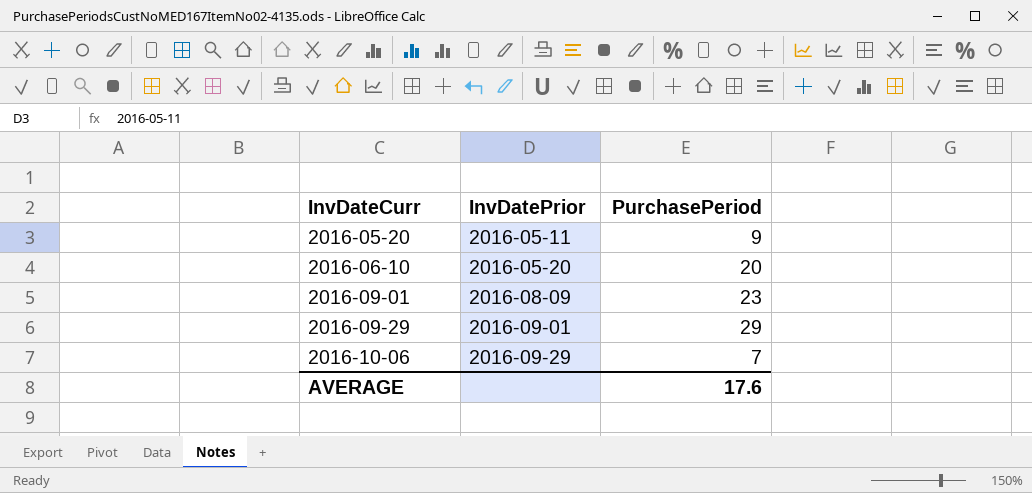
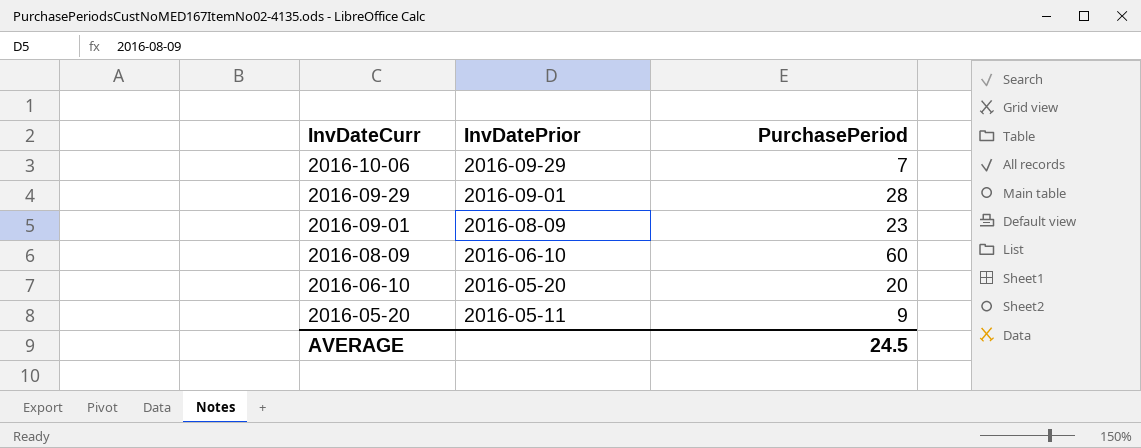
row order: InvDateCurr ascending -> InvDateCurr descending
2016-09-29 | PurchasePeriod: 29 -> 28
row 2016-08-09: none -> 2016-06-10 | 60
AVERAGE | PurchasePeriod: 17.6 -> 24.5

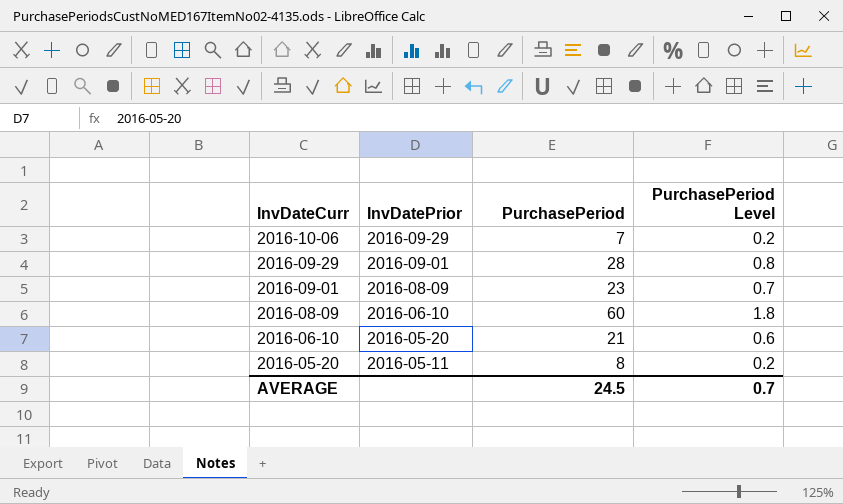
column PurchasePeriod Level | formula: none -> [PurchasePeriod] * 0.03
2016-06-10 | PurchasePeriod: 20 -> 21
2016-05-20 | PurchasePeriod: 9 -> 8

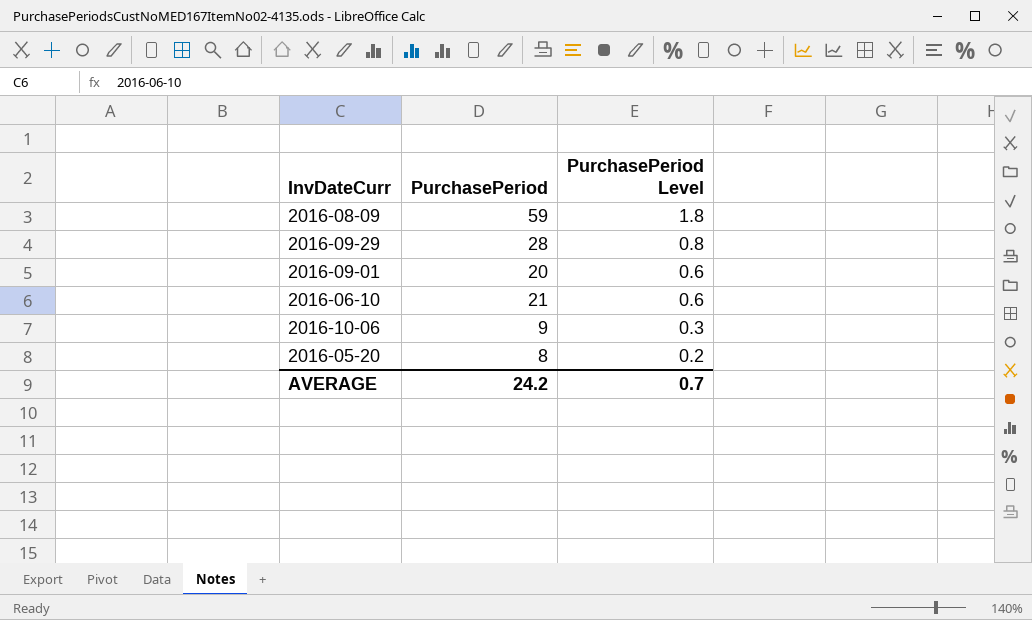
row order: InvDateCurr descending -> PurchasePeriod Level descending
column InvDatePrior | position: 2 -> none
2016-08-09 | PurchasePeriod: 60 -> 59
2016-09-01 | PurchasePeriod: 23 -> 20
2016-09-01 | PurchasePeriod Level: 0.7 -> 0.6
2016-10-06 | PurchasePeriod: 7 -> 9
2016-10-06 | PurchasePeriod Level: 0.2 -> 0.3
AVERAGE | PurchasePeriod: 24.5 -> 24.2

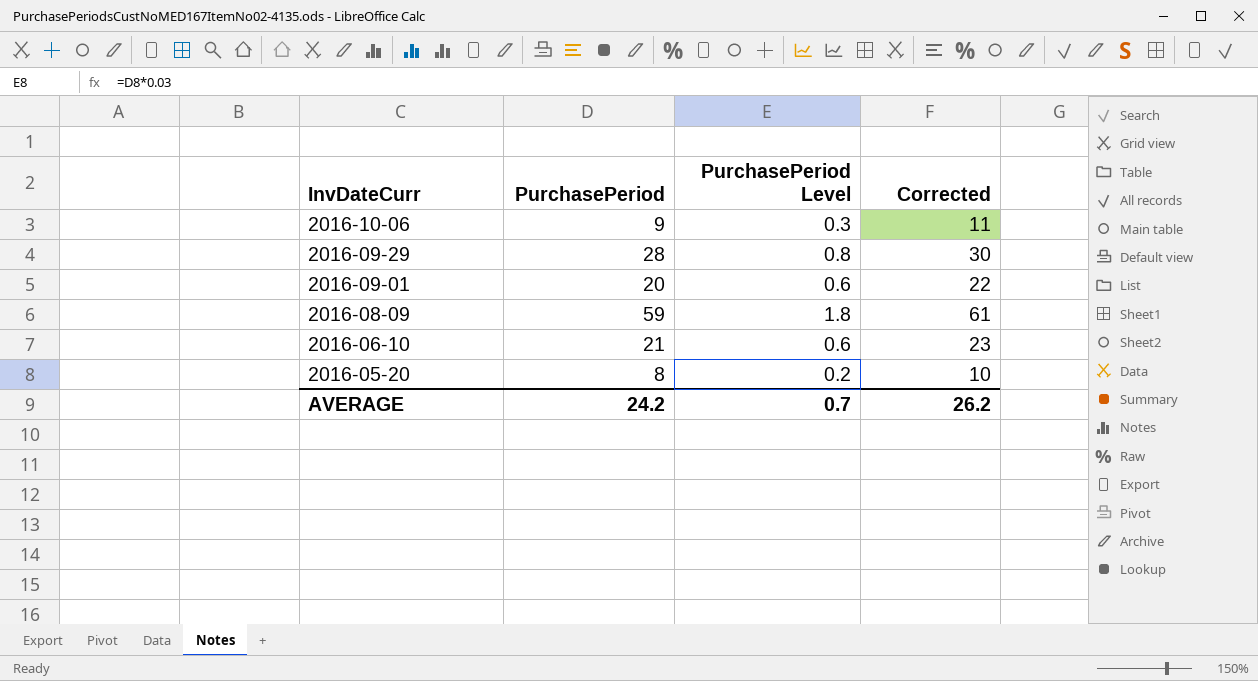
row order: PurchasePeriod Level descending -> InvDateCurr descending
column Corrected | formula: none -> [PurchasePeriod] + 2

